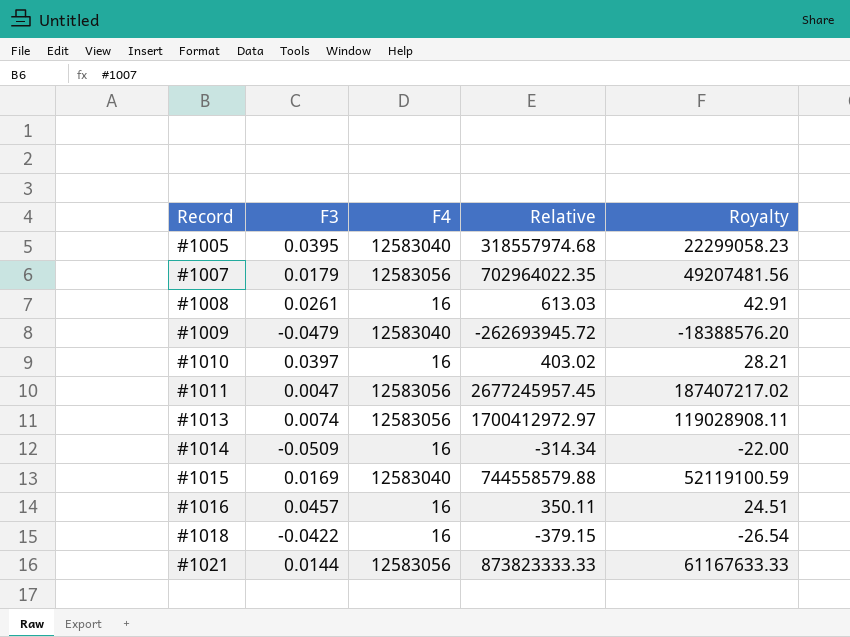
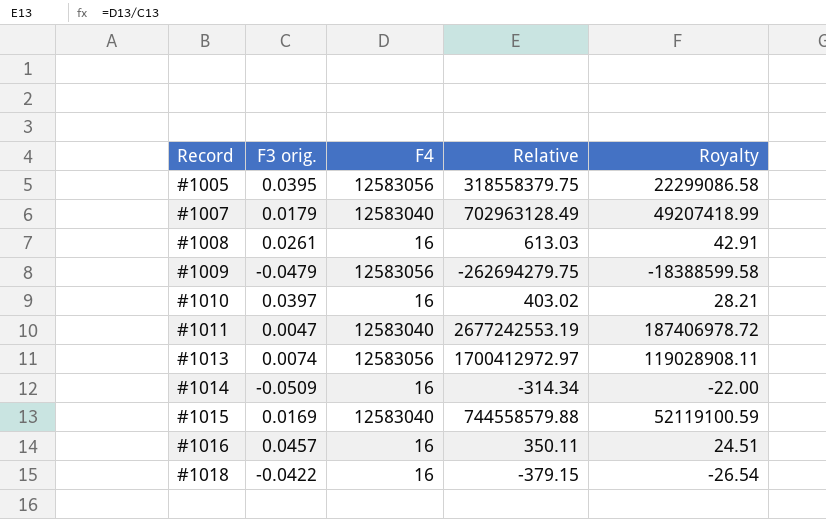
column name: F3 -> F3 orig.
row #1021: 0.0144 | 12583056 | 873823333.33 | 61167633.33 -> none
#1005 | F4: 12583040 -> 12583056
#1005 | Relative: 318557974.68 -> 318558379.75
#1005 | Royalty: 22299058.23 -> 22299086.58
#1007 | F4: 12583056 -> 12583040
#1007 | Relative: 702964022.35 -> 702963128.49
#1007 | Royalty: 49207481.56 -> 49207418.99
#1009 | F4: 12583040 -> 12583056
#1009 | Relative: -262693945.72 -> -262694279.75
#1009 | Royalty: -18388576.20 -> -18388599.58
#1011 | F4: 12583056 -> 12583040
#1011 | Relative: 2677245957.45 -> 2677242553.19
#1011 | Royalty: 187407217.02 -> 187406978.72

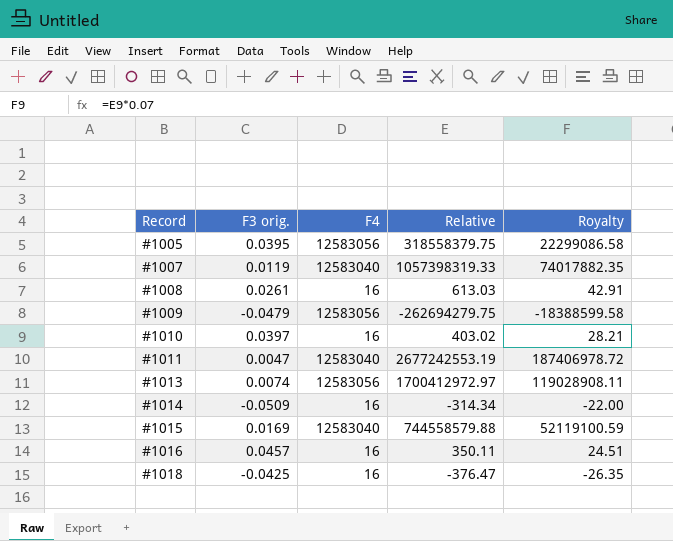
#1007 | F3 orig.: 0.0179 -> 0.0119
#1007 | Relative: 702963128.49 -> 1057398319.33
#1007 | Royalty: 49207418.99 -> 74017882.35
#1018 | F3 orig.: -0.0422 -> -0.0425
#1018 | Relative: -379.15 -> -376.47
#1018 | Royalty: -26.54 -> -26.35

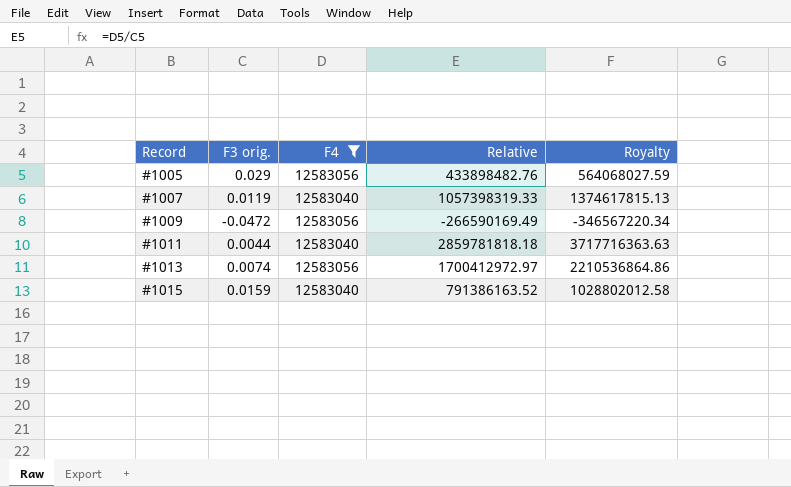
filter: none -> F4 != 16
column Royalty | formula: [Relative] * 0.07 -> [Relative] * 1.3
#1005 | F3 orig.: 0.0395 -> 0.029
#1005 | Relative: 318558379.75 -> 433898482.76
#1009 | F3 orig.: -0.0479 -> -0.0472
#1009 | Relative: -262694279.75 -> -266590169.49
#1011 | F3 orig.: 0.0047 -> 0.0044
#1011 | Relative: 2677242553.19 -> 2859781818.18
#1015 | F3 orig.: 0.0169 -> 0.0159
#1015 | Relative: 744558579.88 -> 791386163.52

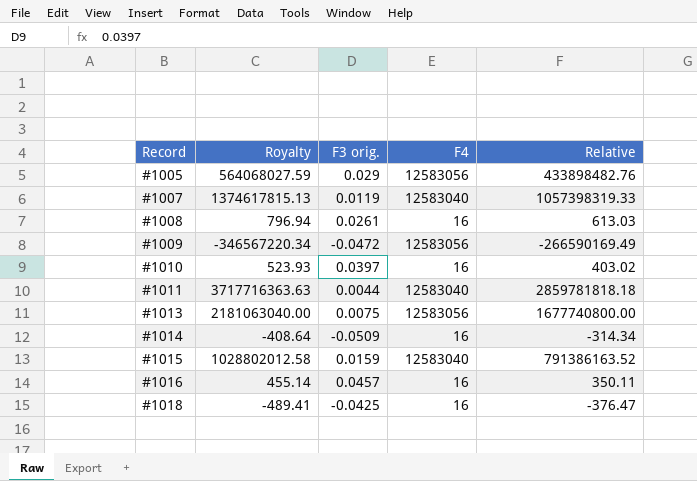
filter: F4 != 16 -> none
column Royalty | position: 5 -> 2
#1013 | Royalty: 2210536864.86 -> 2181063040.00
#1013 | F3 orig.: 0.0074 -> 0.0075
#1013 | Relative: 1700412972.97 -> 1677740800.00

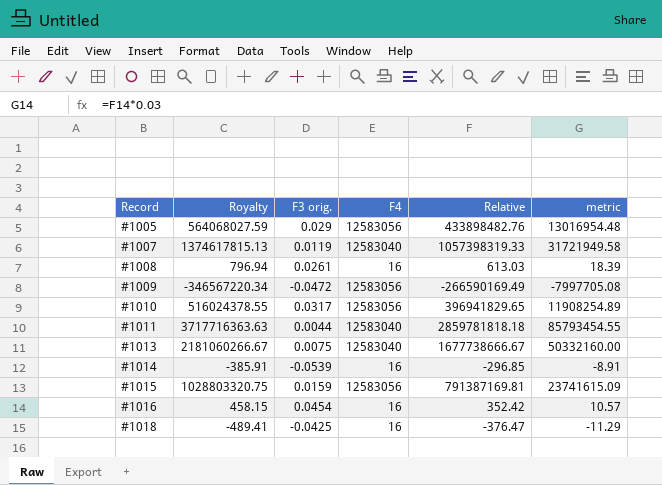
column metric | formula: none -> [Relative] * 0.03
#1010 | Royalty: 523.93 -> 516024378.55
#1010 | F3 orig.: 0.0397 -> 0.0317
#1010 | F4: 16 -> 12583056
#1010 | Relative: 403.02 -> 396941829.65
#1013 | Royalty: 2181063040.00 -> 2181060266.67
#1013 | F4: 12583056 -> 12583040
#1013 | Relative: 1677740800.00 -> 1677738666.67
#1014 | Royalty: -408.64 -> -385.91
#1014 | F3 orig.: -0.0509 -> -0.0539
#1014 | Relative: -314.34 -> -296.85
#1015 | Royalty: 1028802012.58 -> 1028803320.75
#1015 | F4: 12583040 -> 12583056
#1015 | Relative: 791386163.52 -> 791387169.81
#1016 | Royalty: 455.14 -> 458.15
#1016 | F3 orig.: 0.0457 -> 0.0454
#1016 | Relative: 350.11 -> 352.42

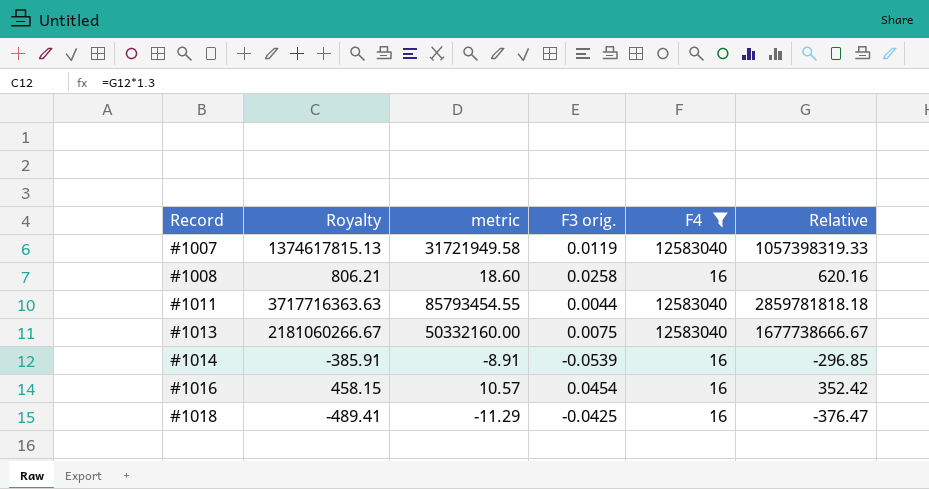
filter: none -> F4 != 12583056
column metric | position: 6 -> 3
#1008 | Royalty: 796.94 -> 806.21
#1008 | metric: 18.39 -> 18.60
#1008 | F3 orig.: 0.0261 -> 0.0258
#1008 | Relative: 613.03 -> 620.16

